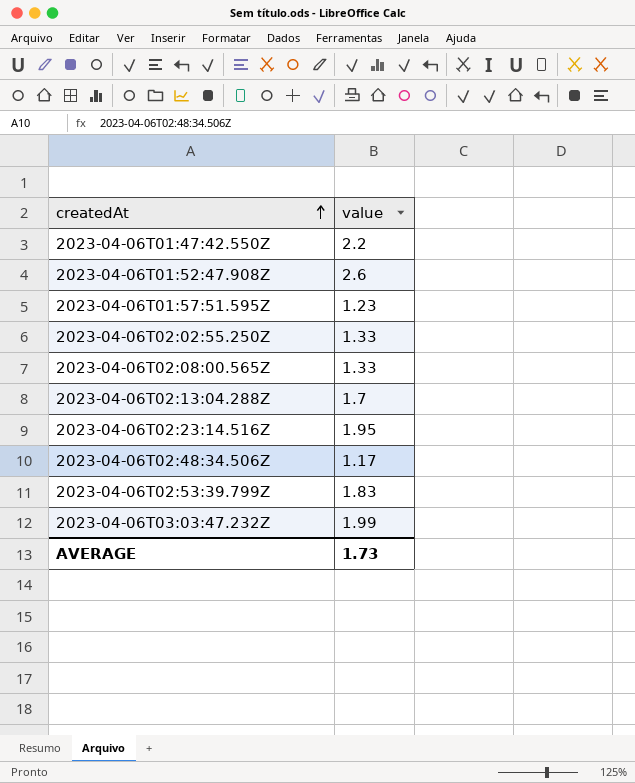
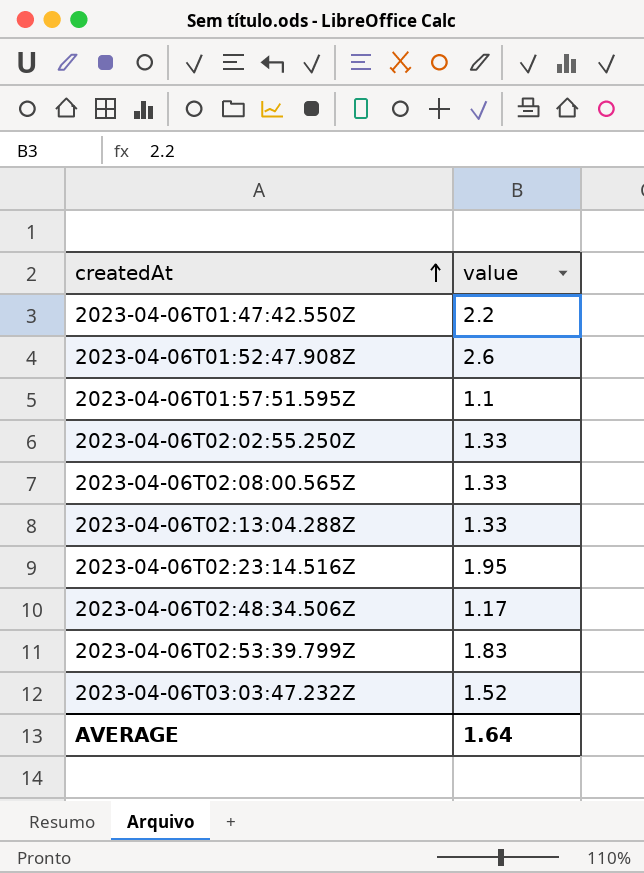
2023-04-06T01:57:51.595Z | value: 1.23 -> 1.1
2023-04-06T02:13:04.288Z | value: 1.7 -> 1.33
2023-04-06T03:03:47.232Z | value: 1.99 -> 1.52
AVERAGE | value: 1.73 -> 1.64

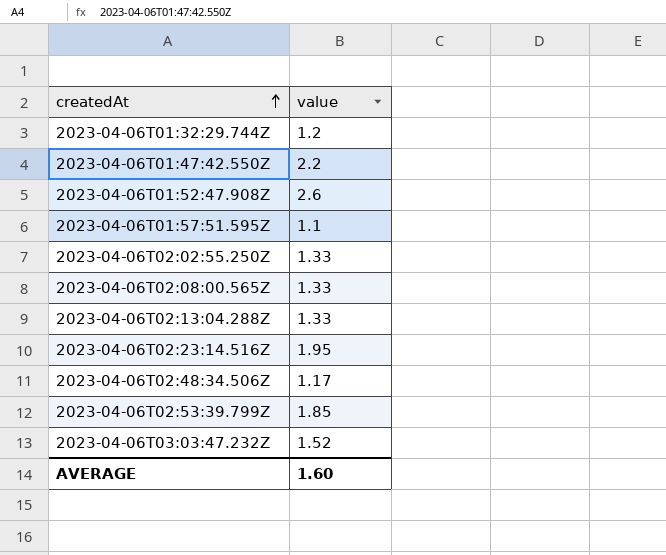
row 2023-04-06T01:32:29.744Z: none -> 1.2
2023-04-06T02:53:39.799Z | value: 1.83 -> 1.85
AVERAGE | value: 1.64 -> 1.60

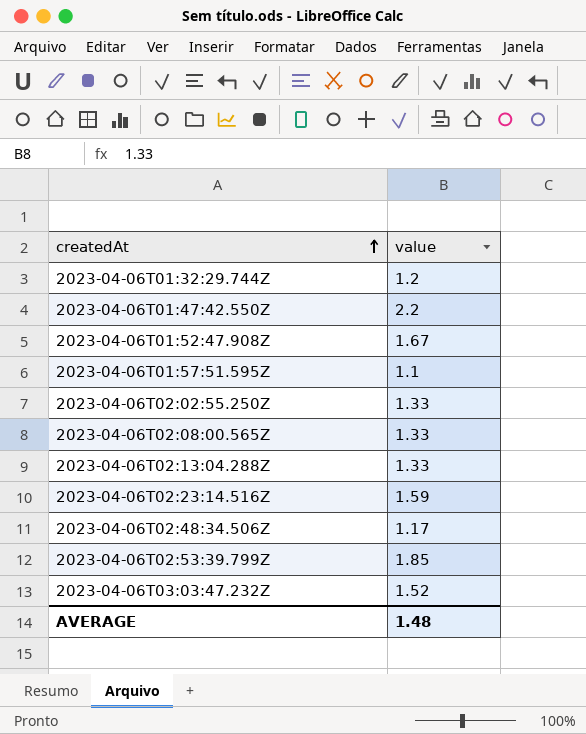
2023-04-06T01:52:47.908Z | value: 2.6 -> 1.67
2023-04-06T02:23:14.516Z | value: 1.95 -> 1.59
AVERAGE | value: 1.60 -> 1.48

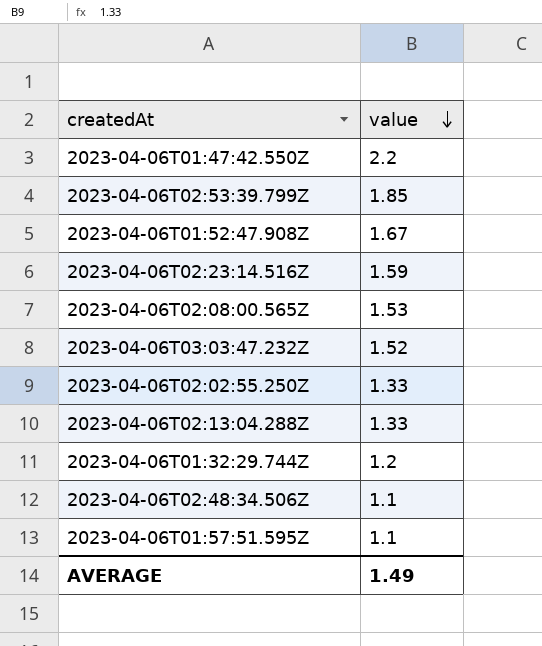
row order: createdAt ascending -> value descending
2023-04-06T02:08:00.565Z | value: 1.33 -> 1.53
2023-04-06T02:48:34.506Z | value: 1.17 -> 1.1
AVERAGE | value: 1.48 -> 1.49

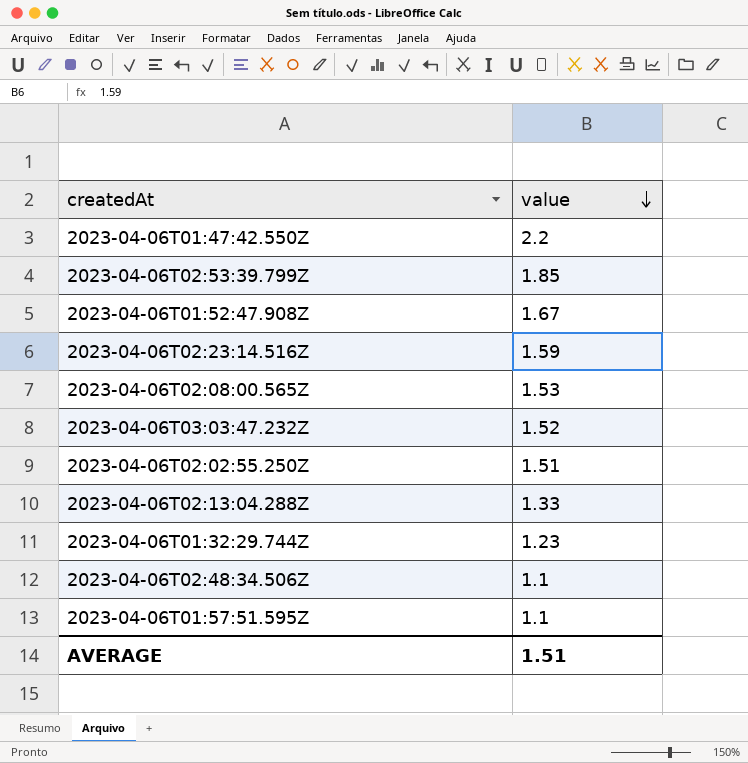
2023-04-06T02:02:55.250Z | value: 1.33 -> 1.51
2023-04-06T01:32:29.744Z | value: 1.2 -> 1.23
AVERAGE | value: 1.49 -> 1.51

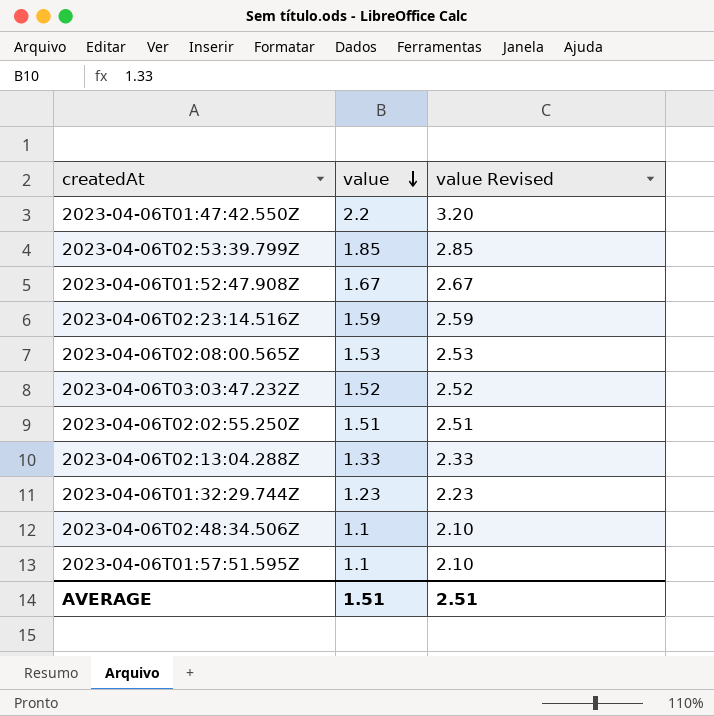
column value Revised | formula: none -> [value] + 1

